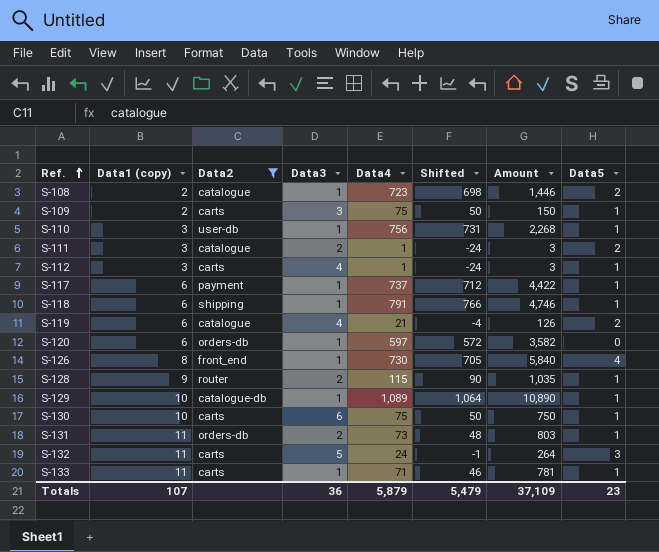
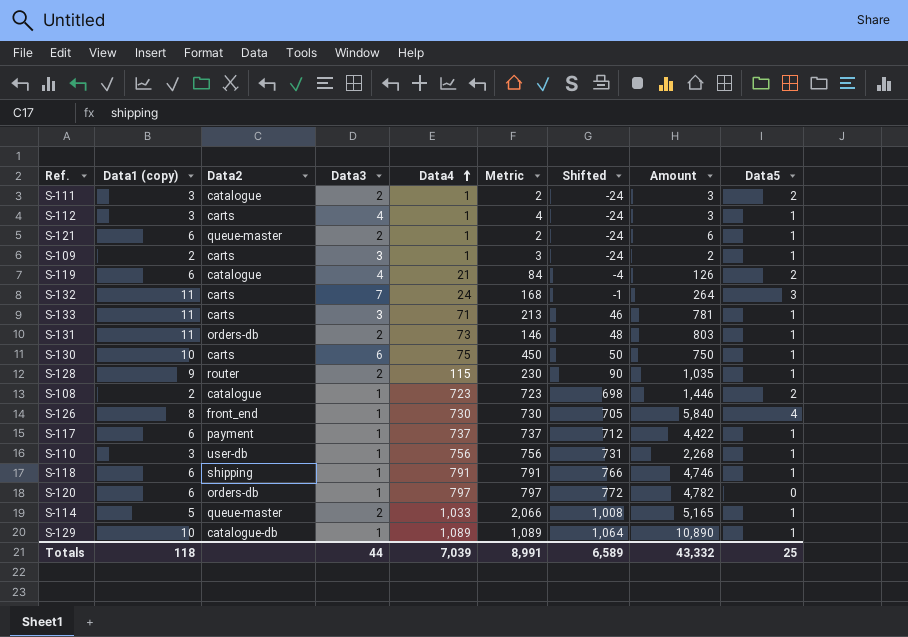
filter: Data2 != queue-master -> none
row order: Ref. ascending -> Data4 ascending
column Metric | formula: none -> [Data3] * [Data4]
S-109 | Data4: 75 -> 1
S-109 | Shifted: 50 -> -24
S-109 | Amount: 150 -> 2
S-132 | Data3: 5 -> 7
S-133 | Data3: 1 -> 3
S-120 | Data4: 597 -> 797
S-120 | Shifted: 572 -> 772
S-120 | Amount: 3,582 -> 4,782
Totals | Data1 (copy): 107 -> 118
Totals | Data3: 36 -> 44
Totals | Data4: 5,879 -> 7,039
Totals | Shifted: 5,479 -> 6,589
Totals | Amount: 37,109 -> 43,332
Totals | Data5: 23 -> 25

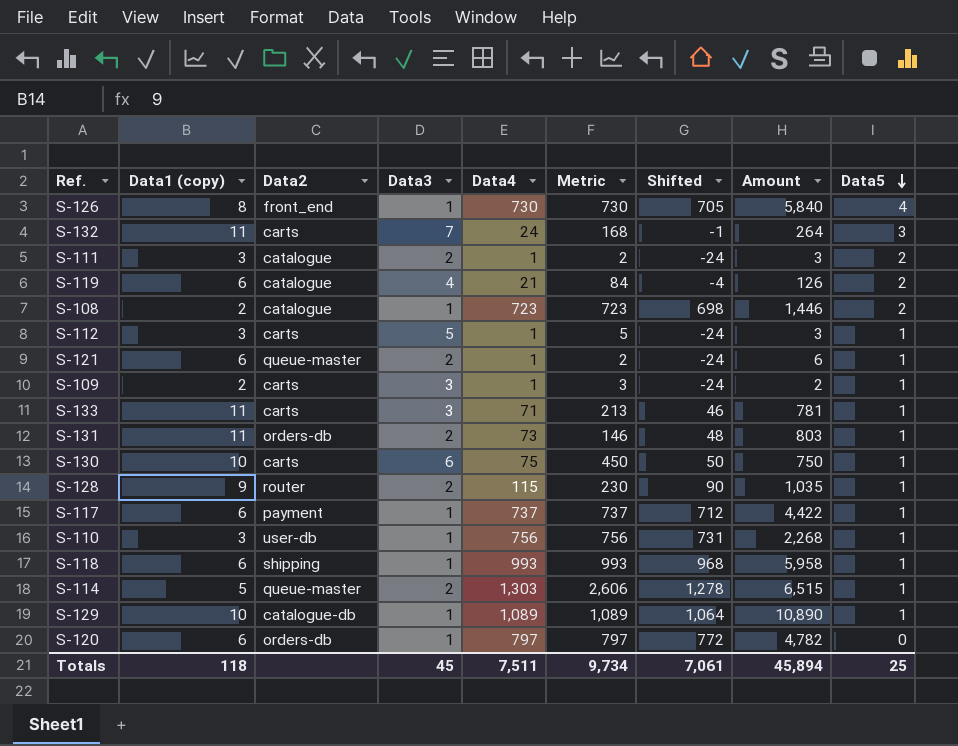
row order: Data4 ascending -> Data5 descending
S-112 | Data3: 4 -> 5
S-112 | Metric: 4 -> 5
S-118 | Data4: 791 -> 993
S-118 | Metric: 791 -> 993
S-118 | Shifted: 766 -> 968
S-118 | Amount: 4,746 -> 5,958
S-114 | Data4: 1,033 -> 1,303
S-114 | Metric: 2,066 -> 2,606
S-114 | Shifted: 1,008 -> 1,278
S-114 | Amount: 5,165 -> 6,515
Totals | Data3: 44 -> 45
Totals | Data4: 7,039 -> 7,511
Totals | Metric: 8,991 -> 9,734
Totals | Shifted: 6,589 -> 7,061
Totals | Amount: 43,332 -> 45,894

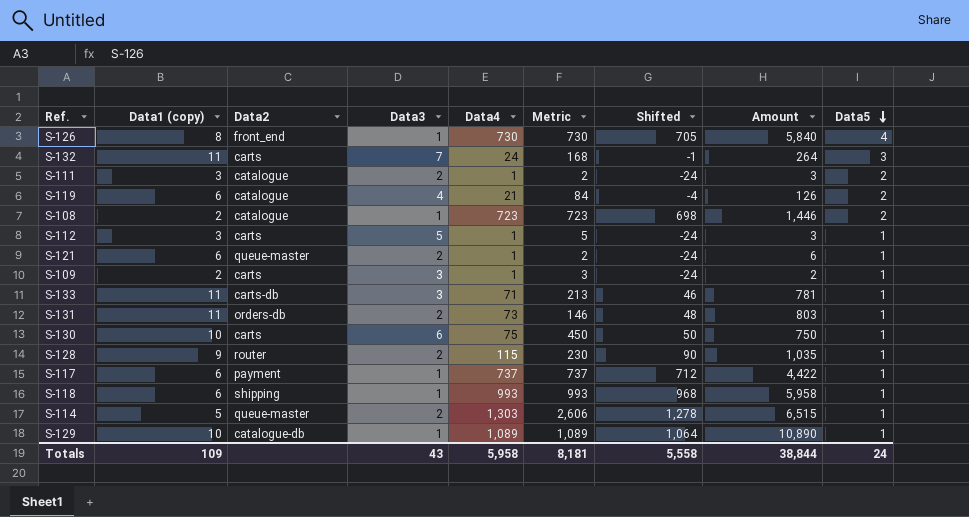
row S-110: 3 | user-db | 1 | 756 | 756 | 731 | 2,268 | 1 -> none
row S-120: 6 | orders-db | 1 | 797 | 797 | 772 | 4,782 | 0 -> none
S-133 | Data2: carts -> carts-db
Totals | Data1 (copy): 118 -> 109
Totals | Data3: 45 -> 43
Totals | Data4: 7,511 -> 5,958
Totals | Metric: 9,734 -> 8,181
Totals | Shifted: 7,061 -> 5,558
Totals | Amount: 45,894 -> 38,844
Totals | Data5: 25 -> 24

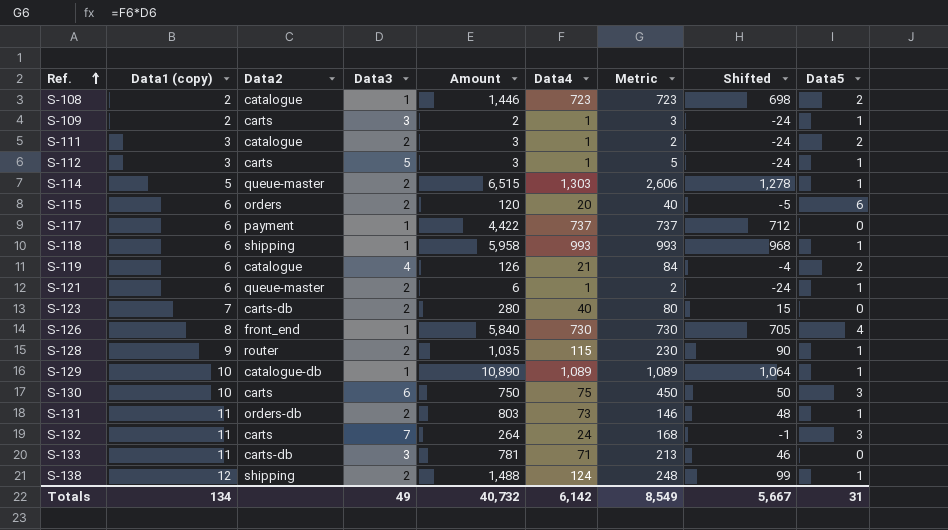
row order: Data5 descending -> Ref. ascending
column Amount | position: 8 -> 5
row S-115: none -> 6 | orders | 2 | 120 | 20 | 40 | -5 | 6
S-117 | Data5: 1 -> 0
row S-123: none -> 7 | carts-db | 2 | 280 | 40 | 80 | 15 | 0
S-130 | Data5: 1 -> 3
S-133 | Data5: 1 -> 0
row S-138: none -> 12 | shipping | 2 | 1,488 | 124 | 248 | 99 | 1
Totals | Data1 (copy): 109 -> 134
Totals | Data3: 43 -> 49
Totals | Amount: 38,844 -> 40,732
Totals | Data4: 5,958 -> 6,142
Totals | Metric: 8,181 -> 8,549
Totals | Shifted: 5,558 -> 5,667
Totals | Data5: 24 -> 31

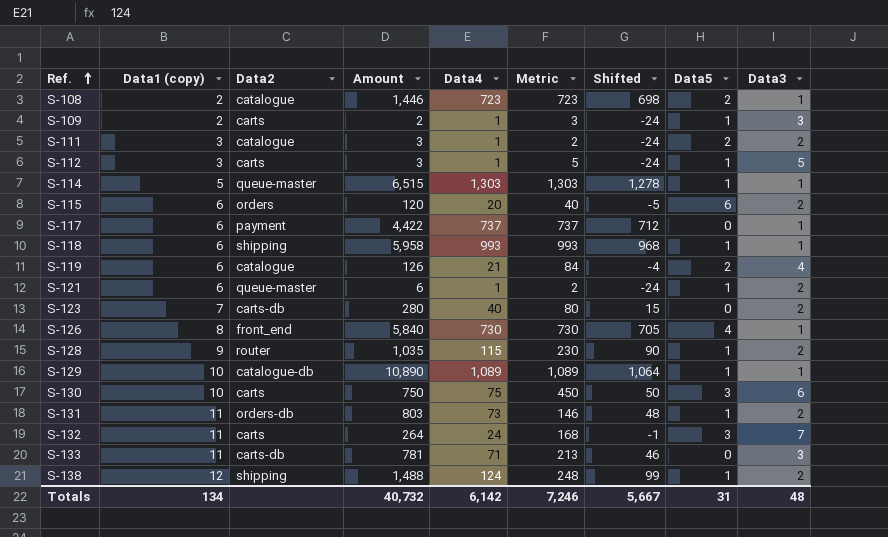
column Data3 | position: 4 -> 9
S-114 | Metric: 2,606 -> 1,303
S-114 | Data3: 2 -> 1
Totals | Metric: 8,549 -> 7,246
Totals | Data3: 49 -> 48

